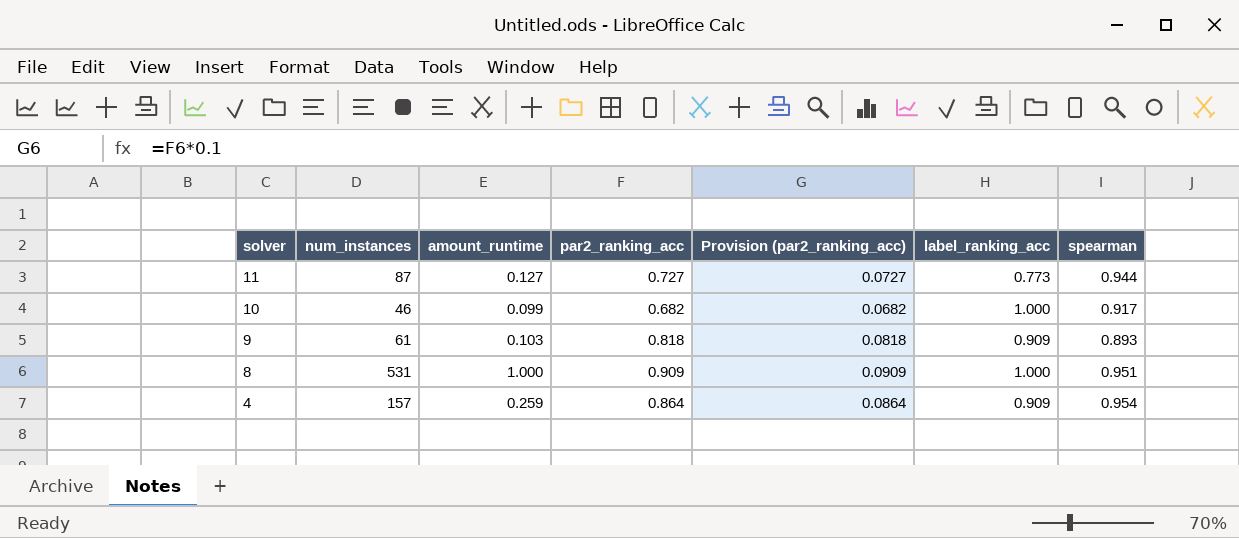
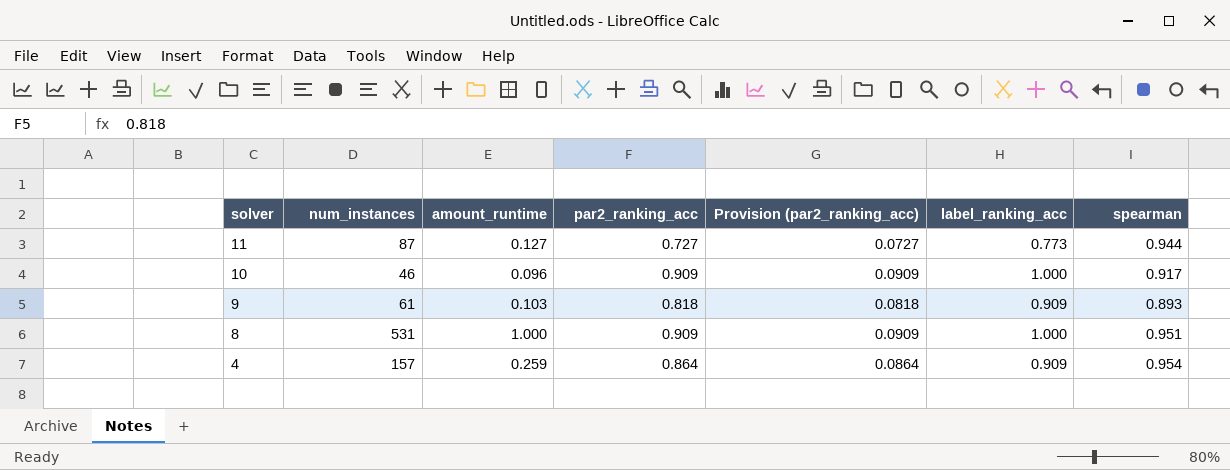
10 | amount_runtime: 0.099 -> 0.096
10 | par2_ranking_acc: 0.682 -> 0.909
10 | Provision (par2_ranking_acc): 0.0682 -> 0.0909

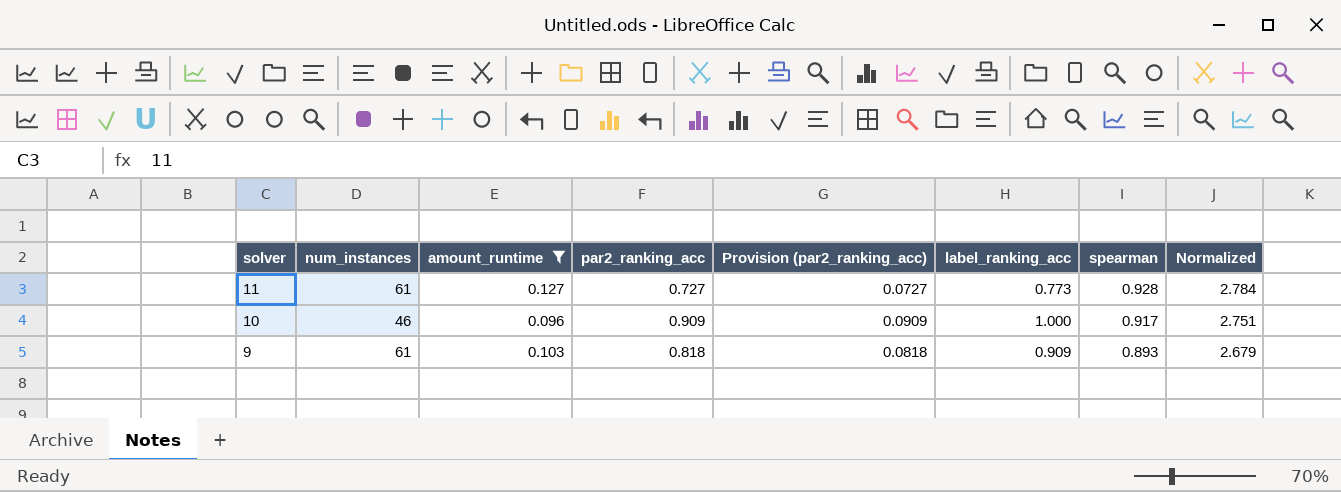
filter: none -> amount_runtime <= 0.127
column Normalized | formula: none -> [spearman] * 3
11 | num_instances: 87 -> 61
11 | spearman: 0.944 -> 0.928

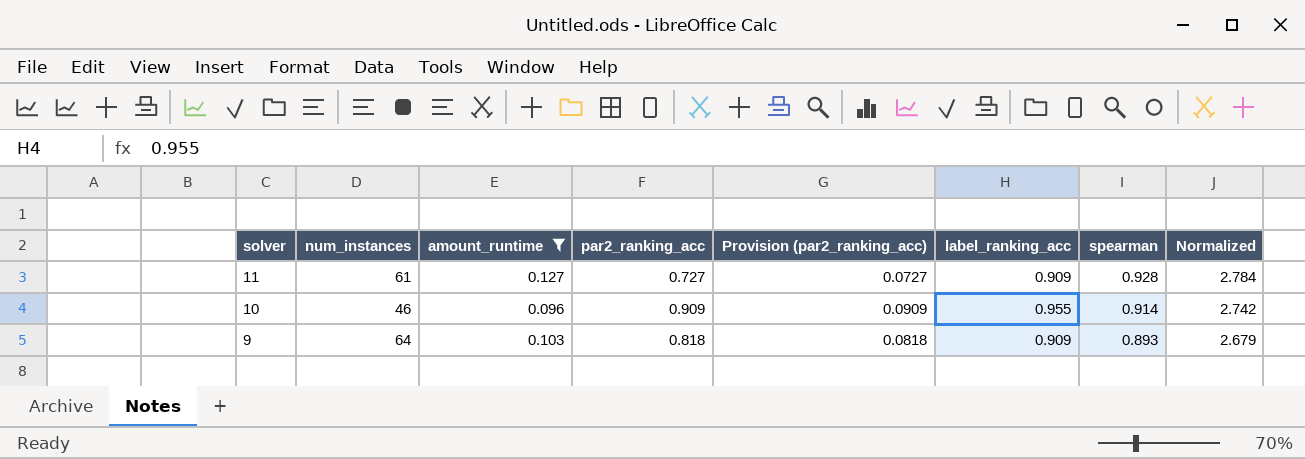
11 | label_ranking_acc: 0.773 -> 0.909
10 | label_ranking_acc: 1.000 -> 0.955
10 | spearman: 0.917 -> 0.914
10 | Normalized: 2.751 -> 2.742
9 | num_instances: 61 -> 64

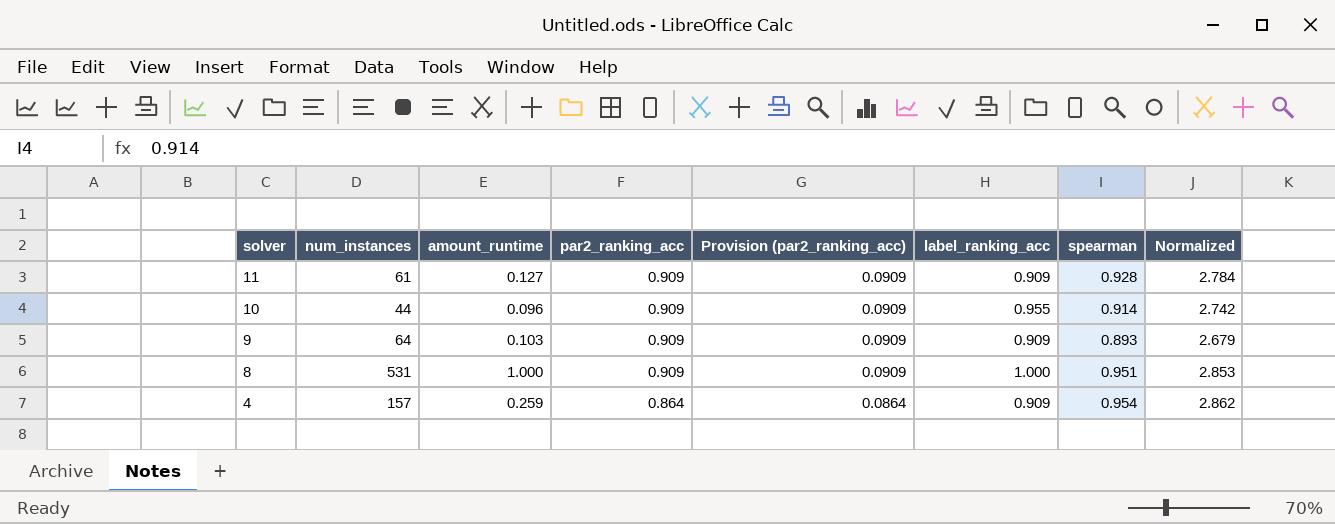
filter: amount_runtime <= 0.127 -> none
11 | par2_ranking_acc: 0.727 -> 0.909
11 | Provision (par2_ranking_acc): 0.0727 -> 0.0909
10 | num_instances: 46 -> 44
9 | par2_ranking_acc: 0.818 -> 0.909
9 | Provision (par2_ranking_acc): 0.0818 -> 0.0909

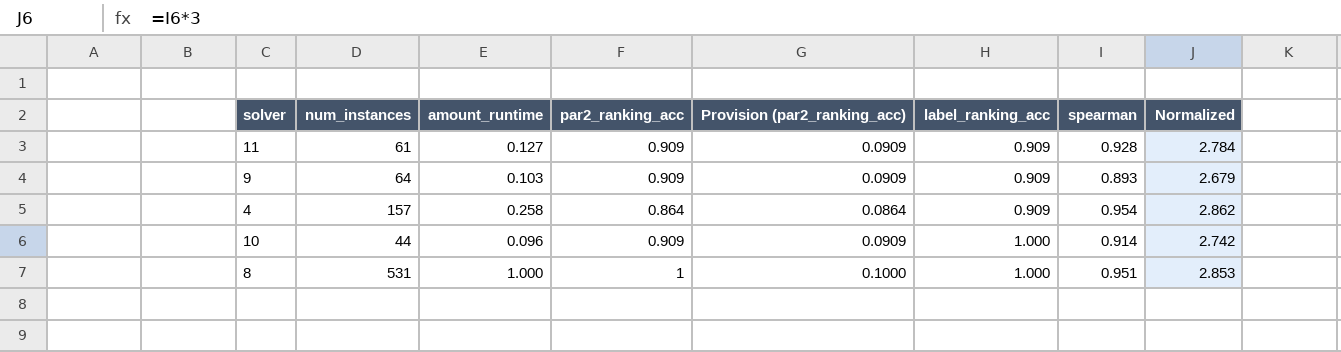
row order: solver descending -> label_ranking_acc ascending
4 | amount_runtime: 0.259 -> 0.258
10 | label_ranking_acc: 0.955 -> 1.000
8 | par2_ranking_acc: 0.909 -> 1
8 | Provision (par2_ranking_acc): 0.0909 -> 0.1000

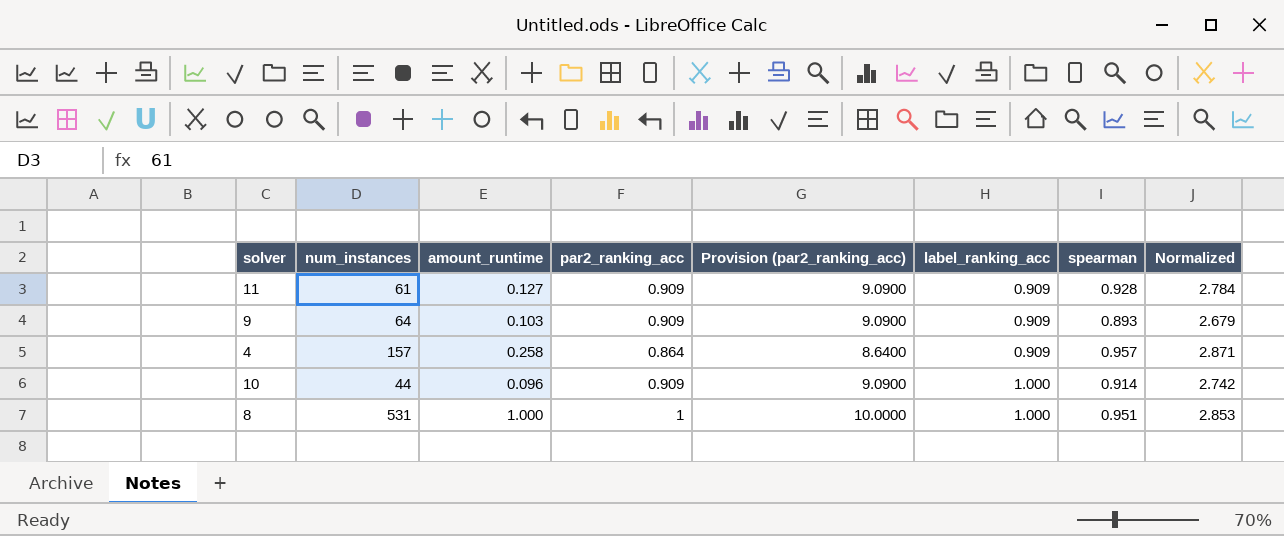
column Provision (par2_ranking_acc) | formula: [par2_ranking_acc] * 0.1 -> [par2_ranking_acc] * 10
4 | spearman: 0.954 -> 0.957
4 | Normalized: 2.862 -> 2.871

